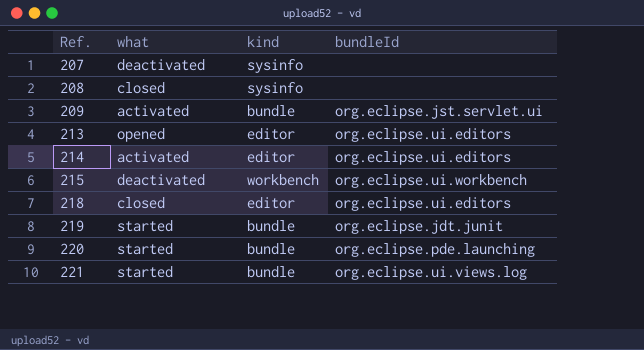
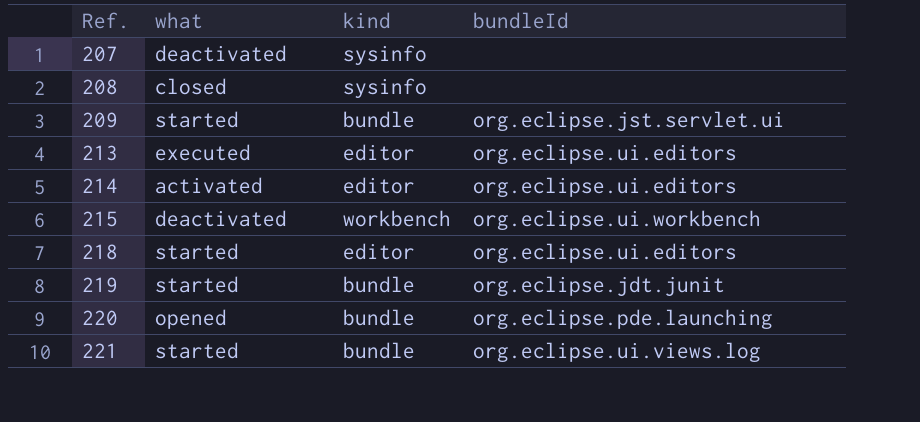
209 | what: activated -> started
213 | what: opened -> executed
218 | what: closed -> started
220 | what: started -> opened

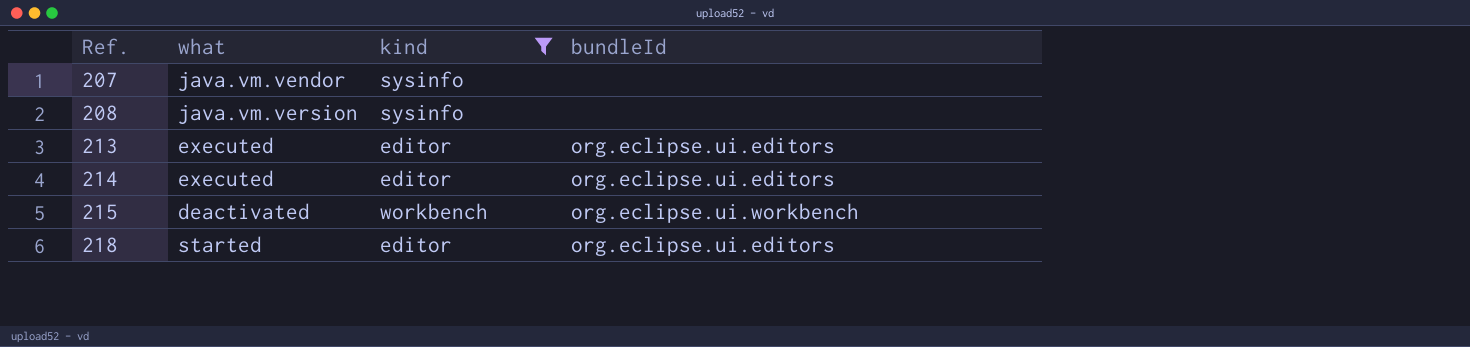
filter: none -> kind != bundle
207 | what: deactivated -> java.vm.vendor
208 | what: closed -> java.vm.version
214 | what: activated -> executed

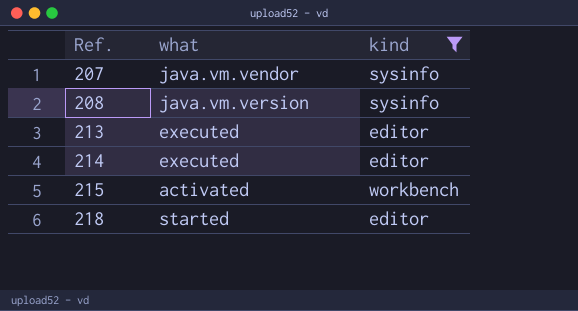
column bundleId | position: 4 -> none
215 | what: deactivated -> activated

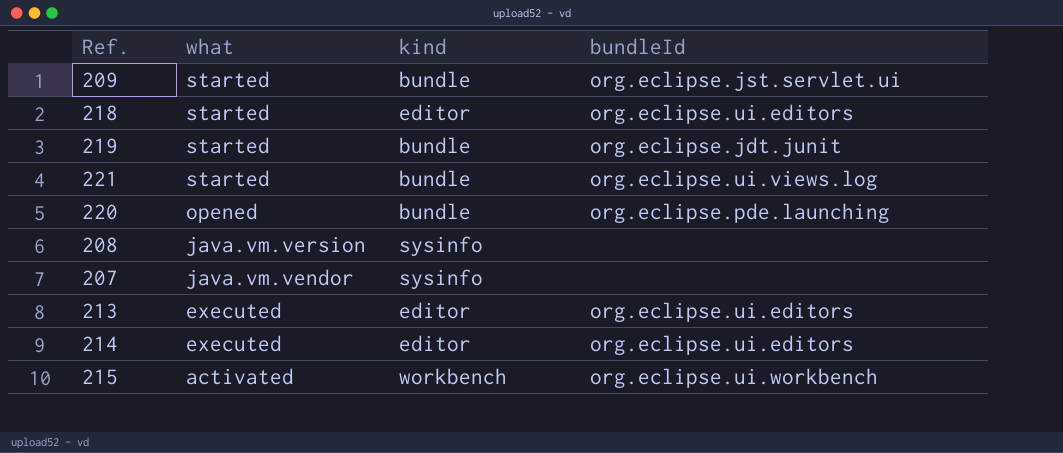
filter: kind != bundle -> none
row order: Ref. ascending -> what descending
column bundleId | position: none -> 4

